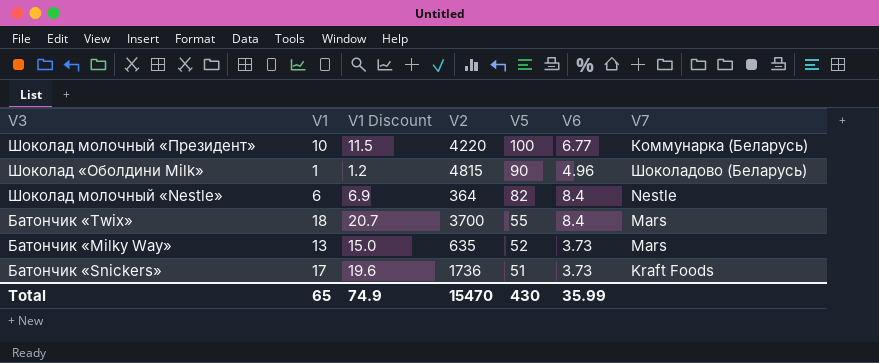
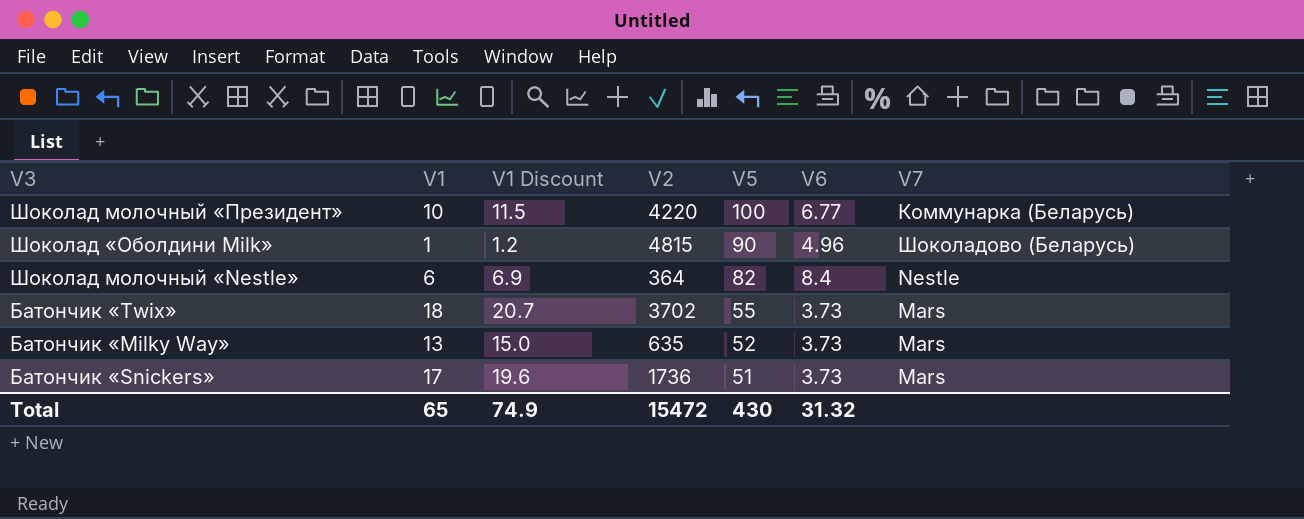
Батончик «Twix» | V2: 3700 -> 3702
Батончик «Twix» | V6: 8.4 -> 3.73
Батончик «Snickers» | V7: Kraft Foods -> Mars
Total | V2: 15470 -> 15472
Total | V6: 35.99 -> 31.32

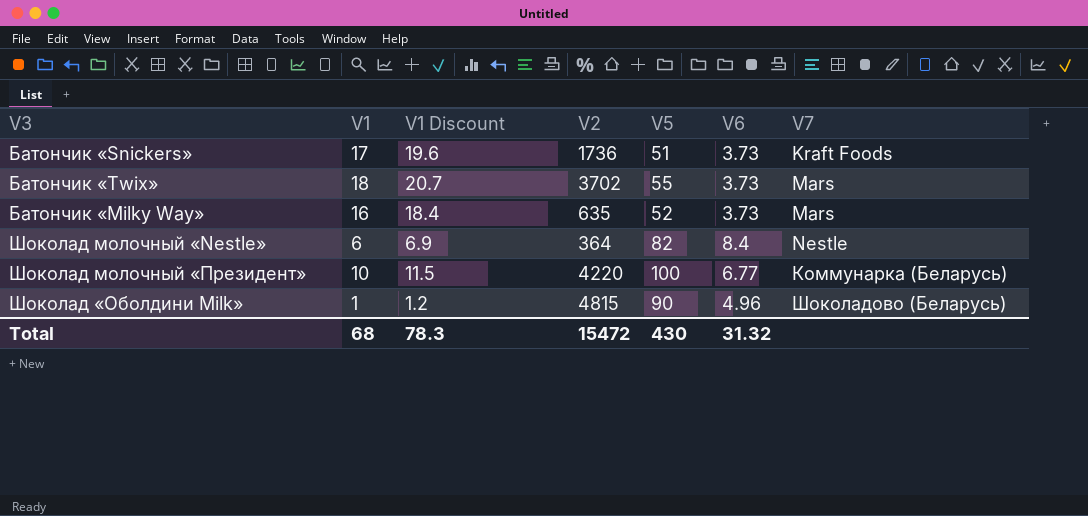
row order: V5 descending -> V7 ascending
Батончик «Snickers» | V7: Mars -> Kraft Foods
Батончик «Milky Way» | V1: 13 -> 16
Батончик «Milky Way» | V1 Discount: 15.0 -> 18.4
Total | V1: 65 -> 68
Total | V1 Discount: 74.9 -> 78.3

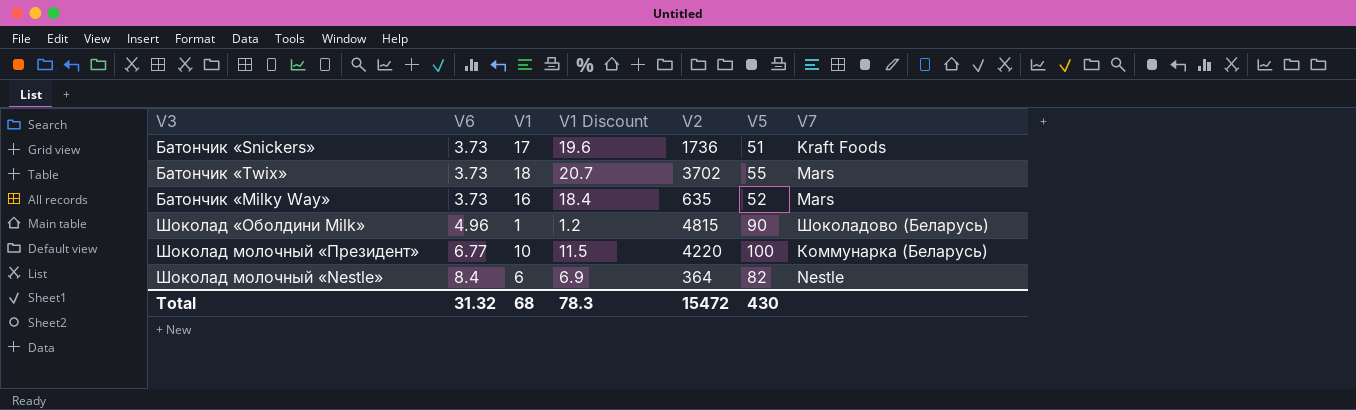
row order: V7 ascending -> V6 ascending
column V6 | position: 6 -> 2

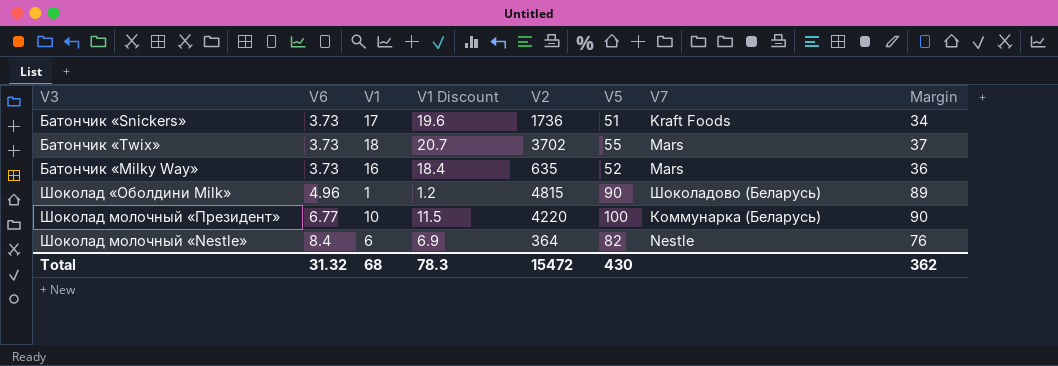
column Margin | formula: none -> [V5] - [V1]

